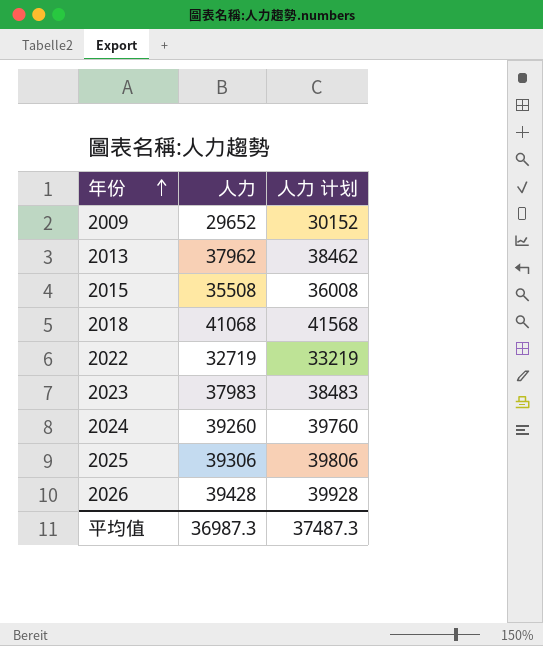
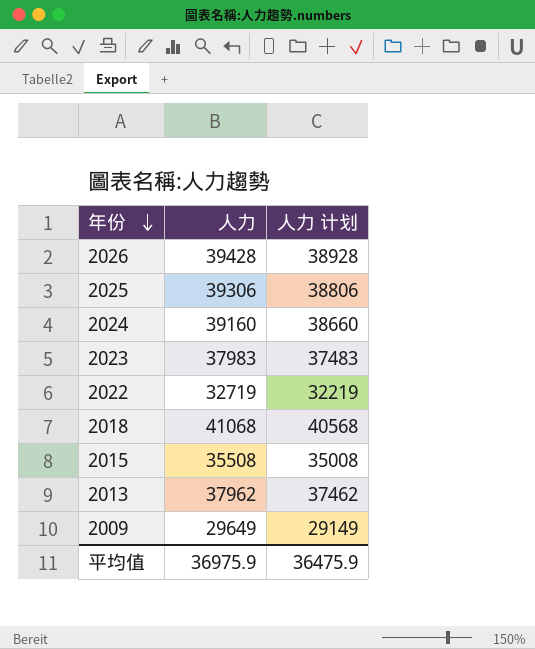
row order: 年份 ascending -> 年份 descending
column 人力 计划 | formula: [人力] + 500 -> [人力] - 500
2024 | 人力: 39260 -> 39160
2009 | 人力: 29652 -> 29649
平均值 | 人力: 36987.3 -> 36975.9
平均值 | 人力 计划: 37487.3 -> 36475.9

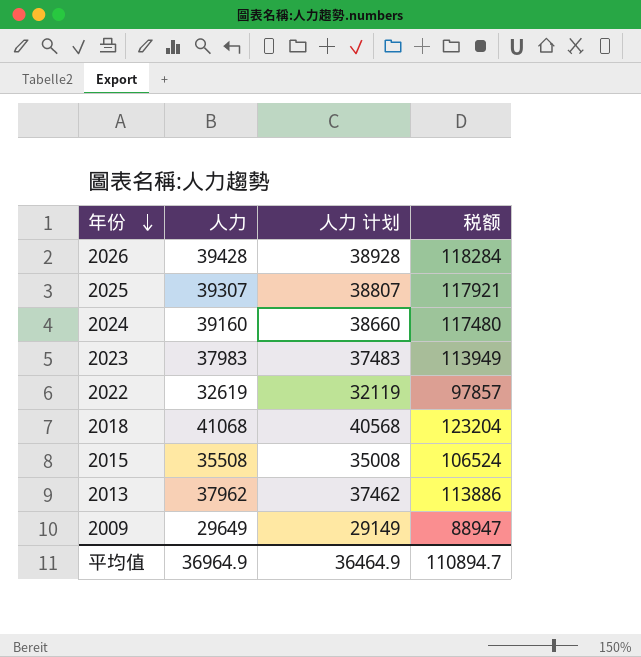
column 税额 | formula: none -> [人力] * 3
2025 | 人力: 39306 -> 39307
2025 | 人力 计划: 38806 -> 38807
2022 | 人力: 32719 -> 32619
2022 | 人力 计划: 32219 -> 32119
平均值 | 人力: 36975.9 -> 36964.9
平均值 | 人力 计划: 36475.9 -> 36464.9

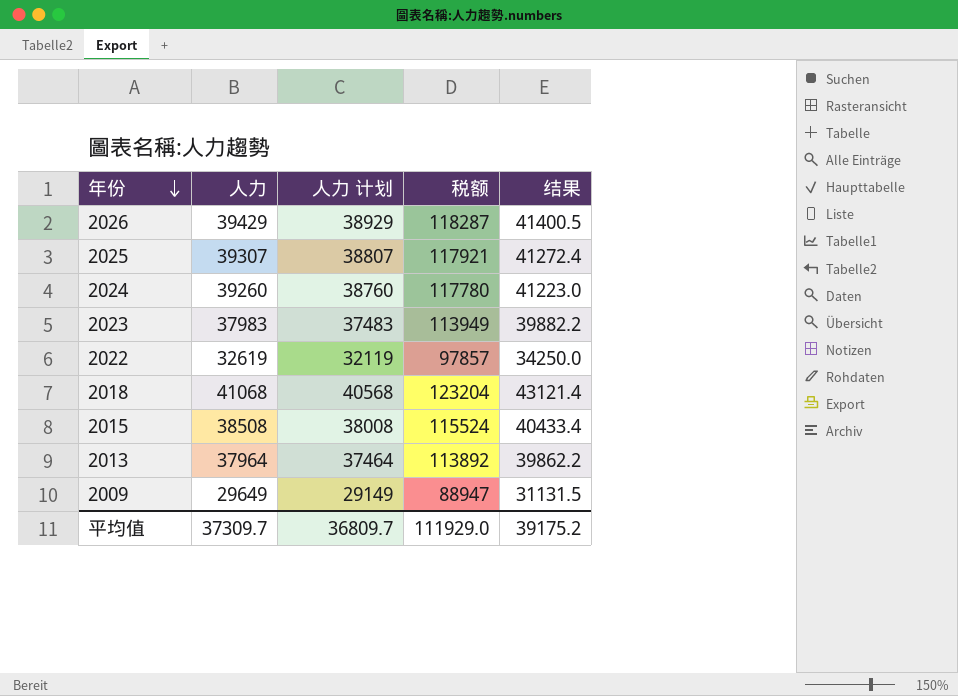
column 结果 | formula: none -> [人力] * 1.05
2026 | 人力: 39428 -> 39429
2026 | 人力 计划: 38928 -> 38929
2026 | 税额: 118284 -> 118287
2024 | 人力: 39160 -> 39260
2024 | 人力 计划: 38660 -> 38760
2024 | 税额: 117480 -> 117780
2015 | 人力: 35508 -> 38508
2015 | 人力 计划: 35008 -> 38008
2015 | 税额: 106524 -> 115524
2013 | 人力: 37962 -> 37964
2013 | 人力 计划: 37462 -> 37464
2013 | 税额: 113886 -> 113892
平均值 | 人力: 36964.9 -> 37309.7
平均值 | 人力 计划: 36464.9 -> 36809.7
平均值 | 税额: 110894.7 -> 111929.0

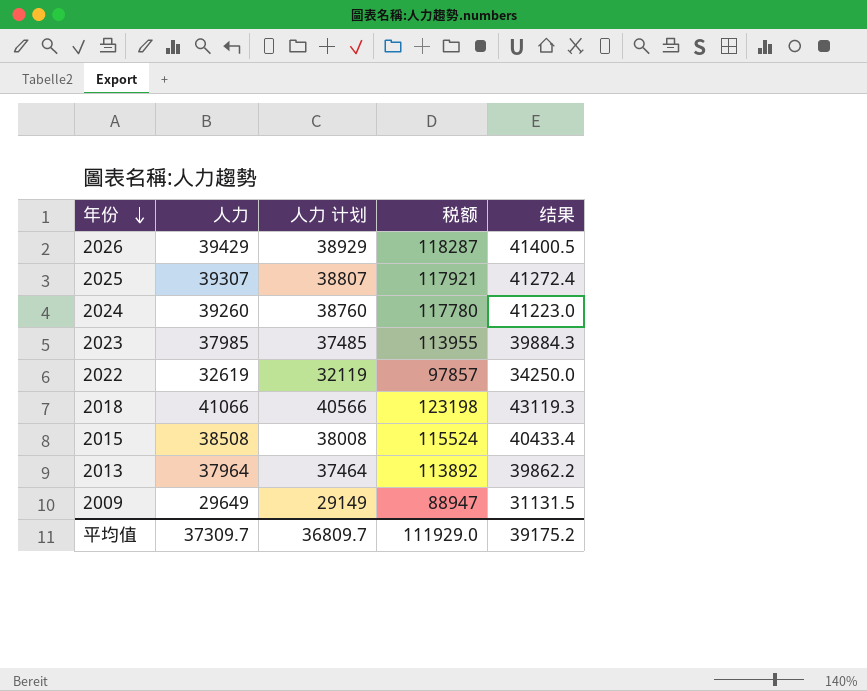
2023 | 人力: 37983 -> 37985
2023 | 人力 计划: 37483 -> 37485
2023 | 税额: 113949 -> 113955
2023 | 结果: 39882.2 -> 39884.3
2018 | 人力: 41068 -> 41066
2018 | 人力 计划: 40568 -> 40566
2018 | 税额: 123204 -> 123198
2018 | 结果: 43121.4 -> 43119.3

